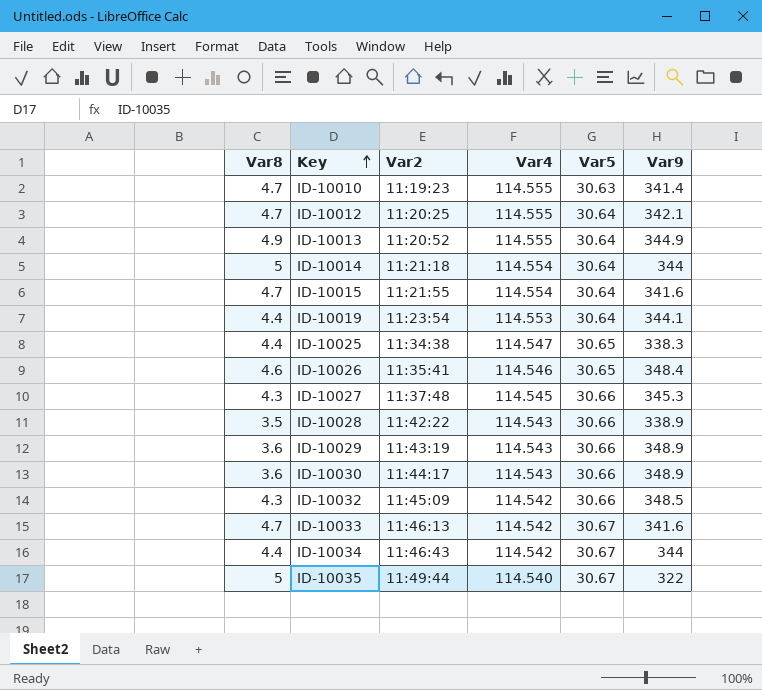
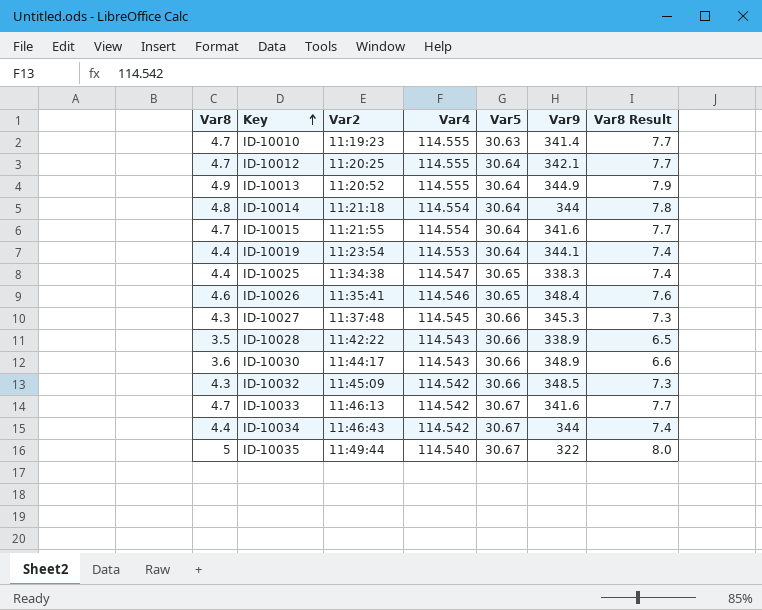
column Var8 Result | formula: none -> [Var8] + 3
row ID-10029: 3.6 | 11:43:19 | 114.543 | 30.66 | 348.9 -> none
ID-10014 | Var8: 5 -> 4.8

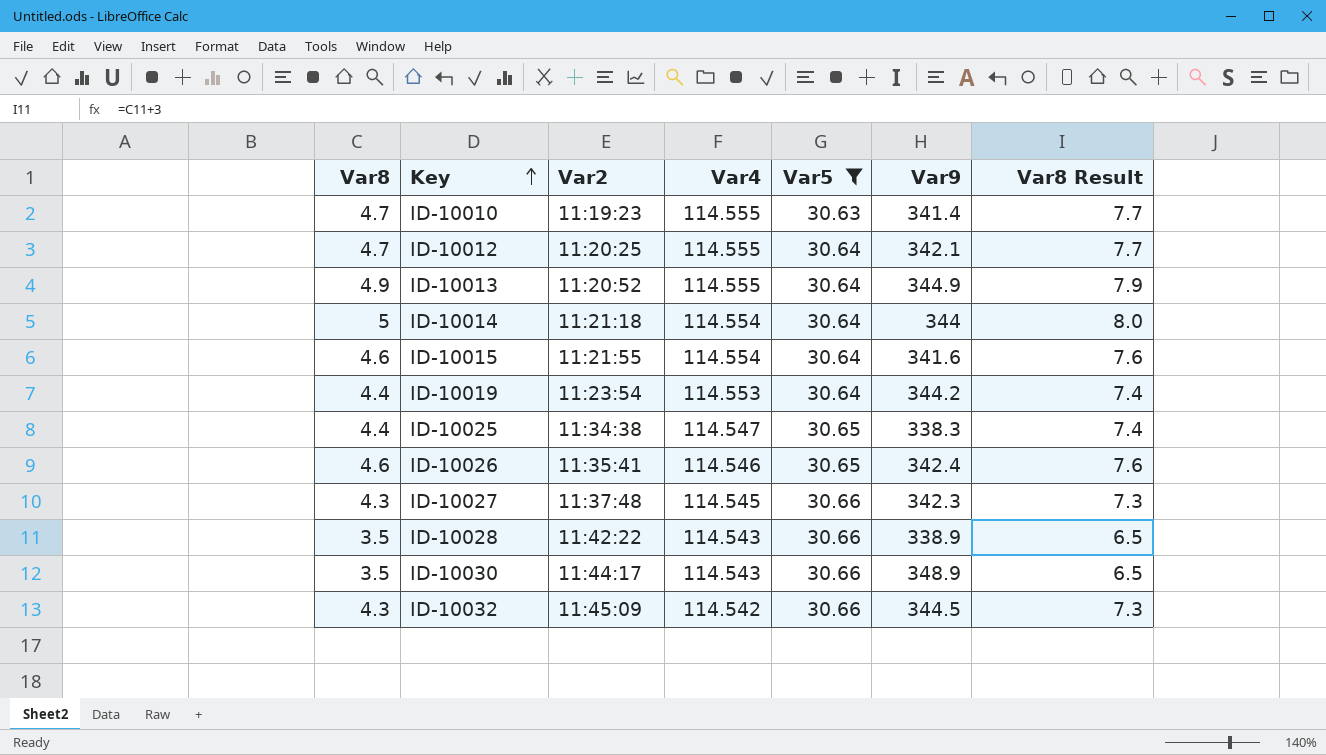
filter: none -> Var5 != 30.67
ID-10014 | Var8: 4.8 -> 5
ID-10014 | Var8 Result: 7.8 -> 8.0
ID-10015 | Var8: 4.7 -> 4.6
ID-10015 | Var8 Result: 7.7 -> 7.6
ID-10019 | Var9: 344.1 -> 344.2
ID-10026 | Var9: 348.4 -> 342.4
ID-10027 | Var9: 345.3 -> 342.3
ID-10030 | Var8: 3.6 -> 3.5
ID-10030 | Var8 Result: 6.6 -> 6.5
ID-10032 | Var9: 348.5 -> 344.5

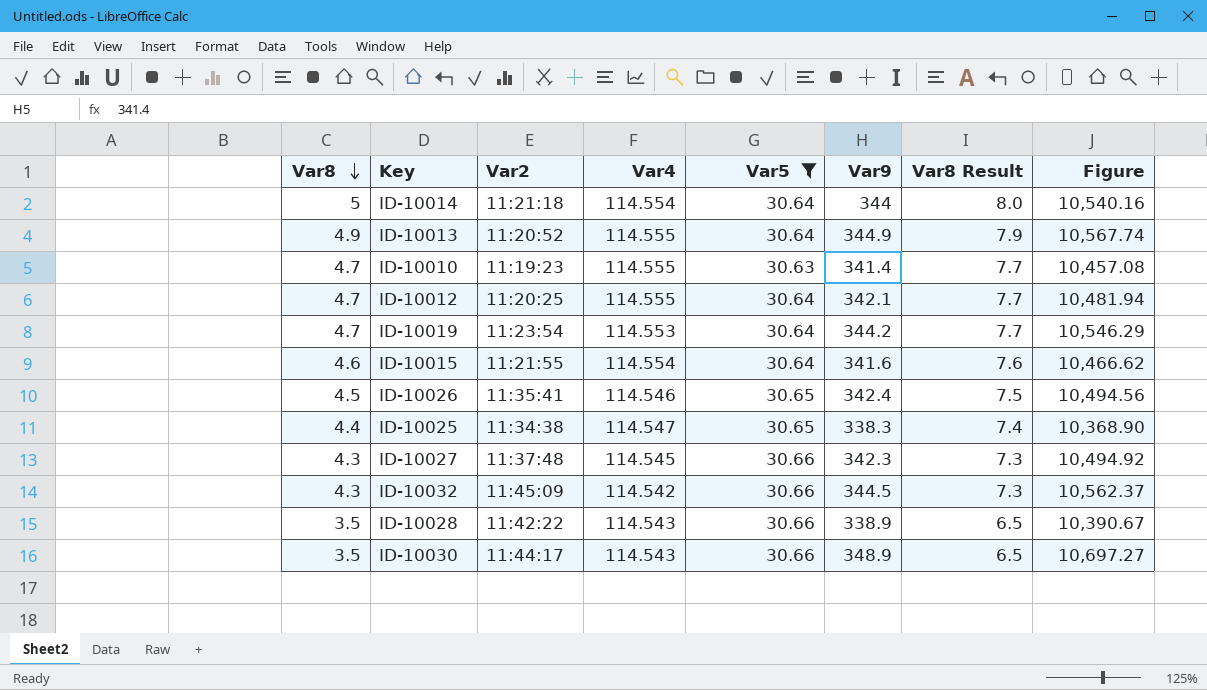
row order: Key ascending -> Var8 descending
column Figure | formula: none -> [Var5] * [Var9]
ID-10019 | Var8: 4.4 -> 4.7
ID-10019 | Var8 Result: 7.4 -> 7.7
ID-10026 | Var8: 4.6 -> 4.5
ID-10026 | Var8 Result: 7.6 -> 7.5

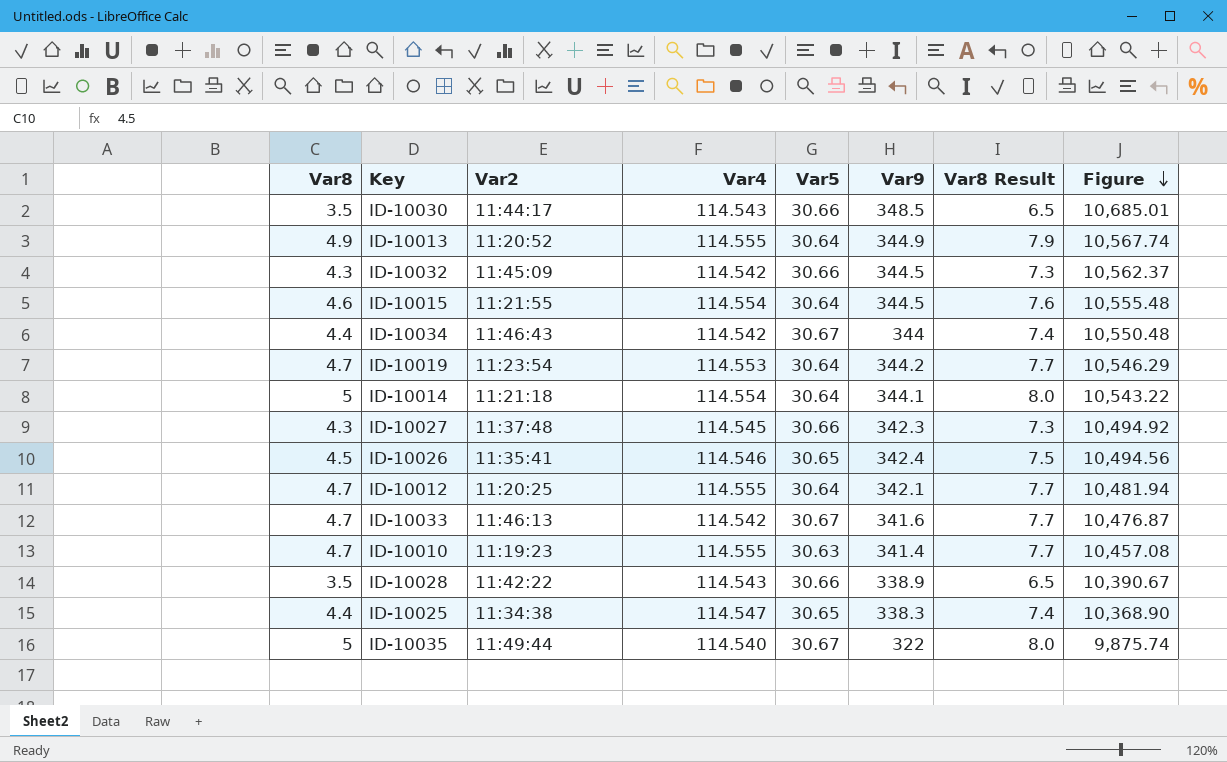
filter: Var5 != 30.67 -> none
row order: Var8 descending -> Figure descending
ID-10030 | Var9: 348.9 -> 348.5
ID-10030 | Figure: 10,697.27 -> 10,685.01
ID-10015 | Var9: 341.6 -> 344.5
ID-10015 | Figure: 10,466.62 -> 10,555.48
ID-10014 | Var9: 344 -> 344.1
ID-10014 | Figure: 10,540.16 -> 10,543.22

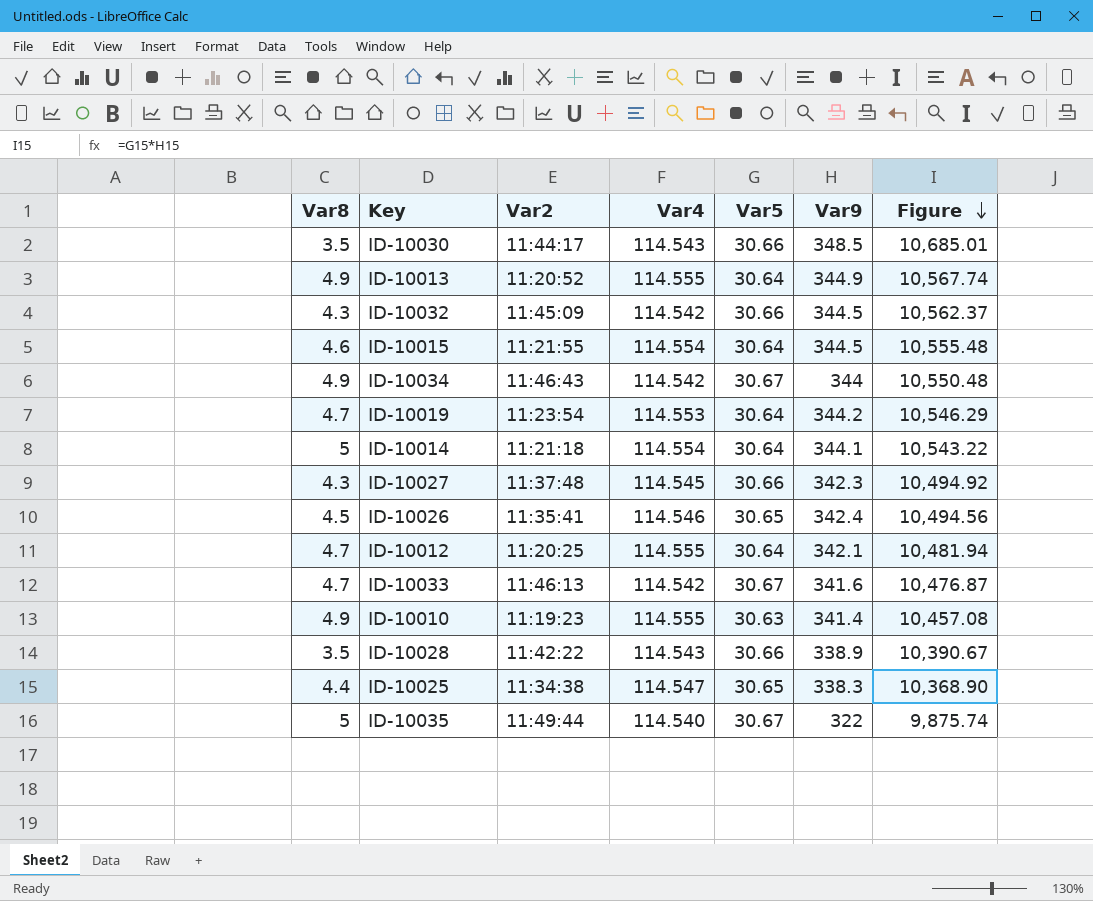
column Var8 Result | formula: [Var8] + 3 -> none
ID-10034 | Var8: 4.4 -> 4.9
ID-10010 | Var8: 4.7 -> 4.9

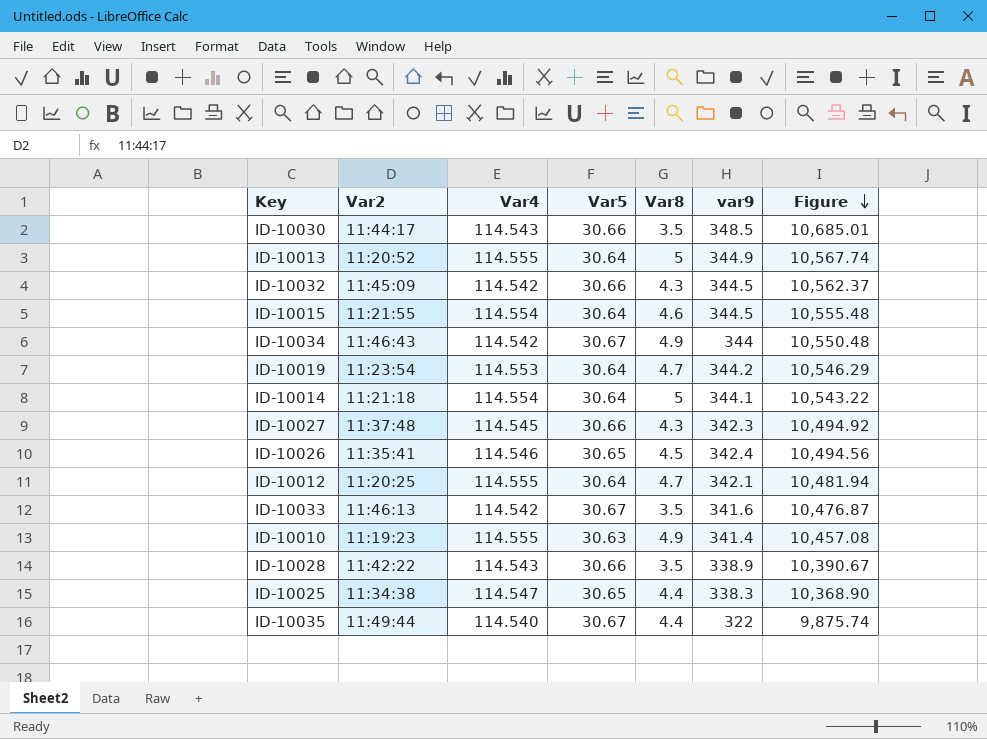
column Var8 | position: 1 -> 5
column name: Var9 -> var9
ID-10013 | Var8: 4.9 -> 5
ID-10033 | Var8: 4.7 -> 3.5
ID-10035 | Var8: 5 -> 4.4

